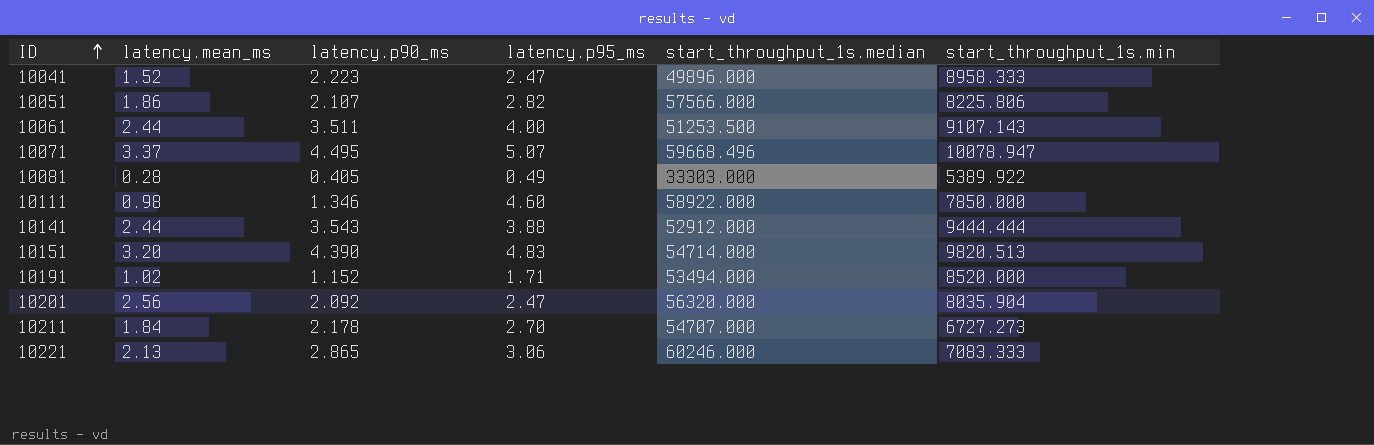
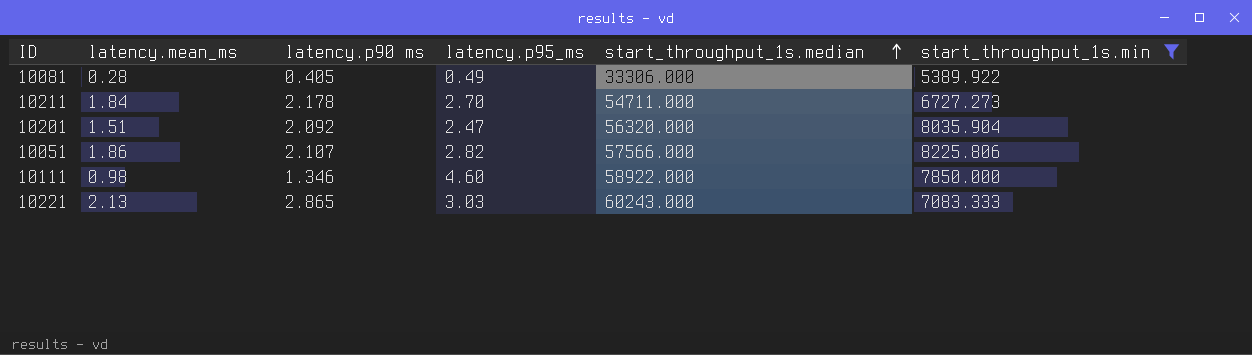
filter: none -> start_throughput_1s.min <= 8225.806
row order: ID ascending -> start_throughput_1s.median ascending
column name: latency.p90_ms -> latency.p90 ms
10081 | start_throughput_1s.median: 33303.000 -> 33306.000
10211 | start_throughput_1s.median: 54707.000 -> 54711.000
10201 | latency.mean_ms: 2.56 -> 1.51
10221 | latency.p95_ms: 3.06 -> 3.03
10221 | start_throughput_1s.median: 60246.000 -> 60243.000

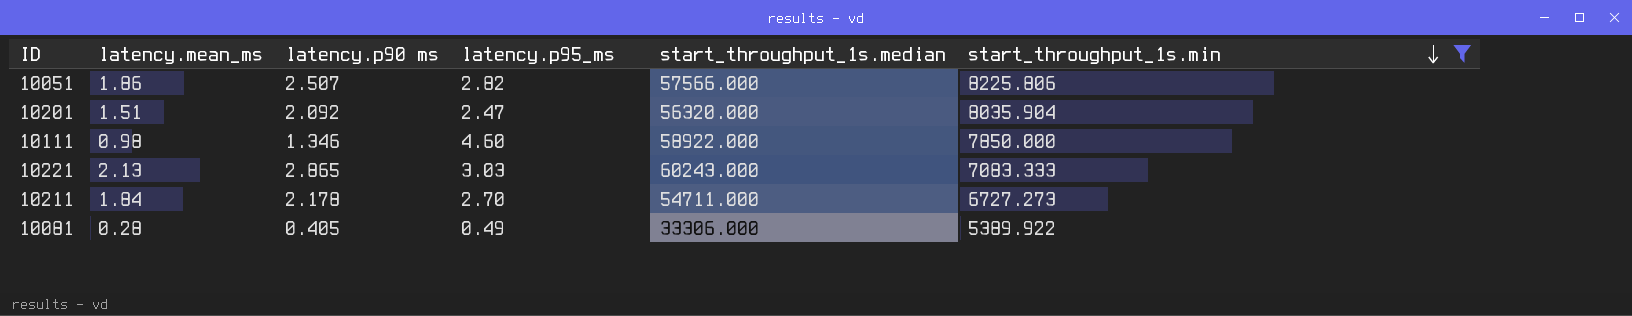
row order: start_throughput_1s.median ascending -> start_throughput_1s.min descending
10051 | latency.p90 ms: 2.107 -> 2.507

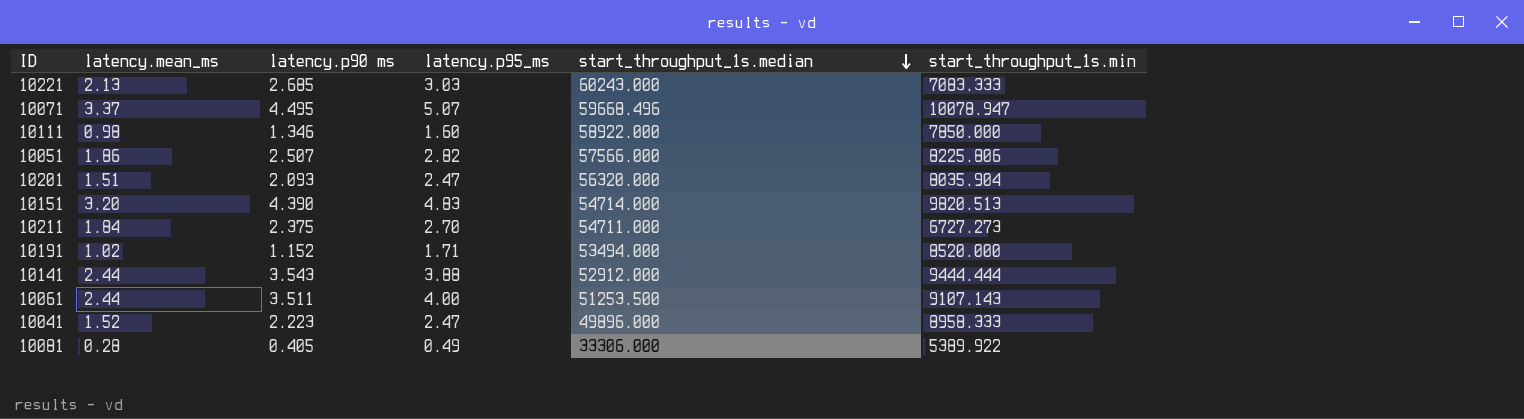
filter: start_throughput_1s.min <= 8225.806 -> none
row order: start_throughput_1s.min descending -> start_throughput_1s.median descending
10221 | latency.p90 ms: 2.865 -> 2.685
10111 | latency.p95_ms: 4.60 -> 1.60
10201 | latency.p90 ms: 2.092 -> 2.093
10211 | latency.p90 ms: 2.178 -> 2.375

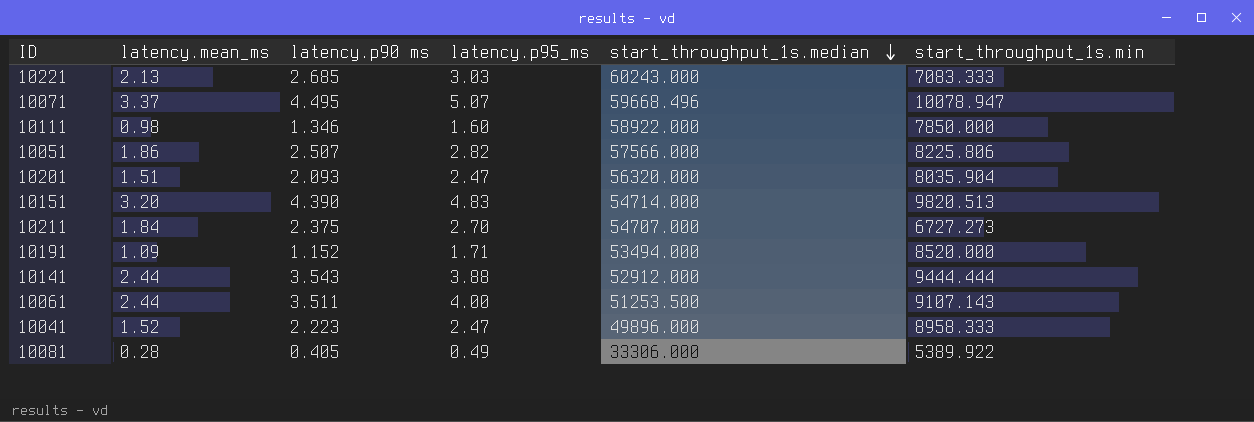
10211 | start_throughput_1s.median: 54711.000 -> 54707.000
10191 | latency.mean_ms: 1.02 -> 1.09

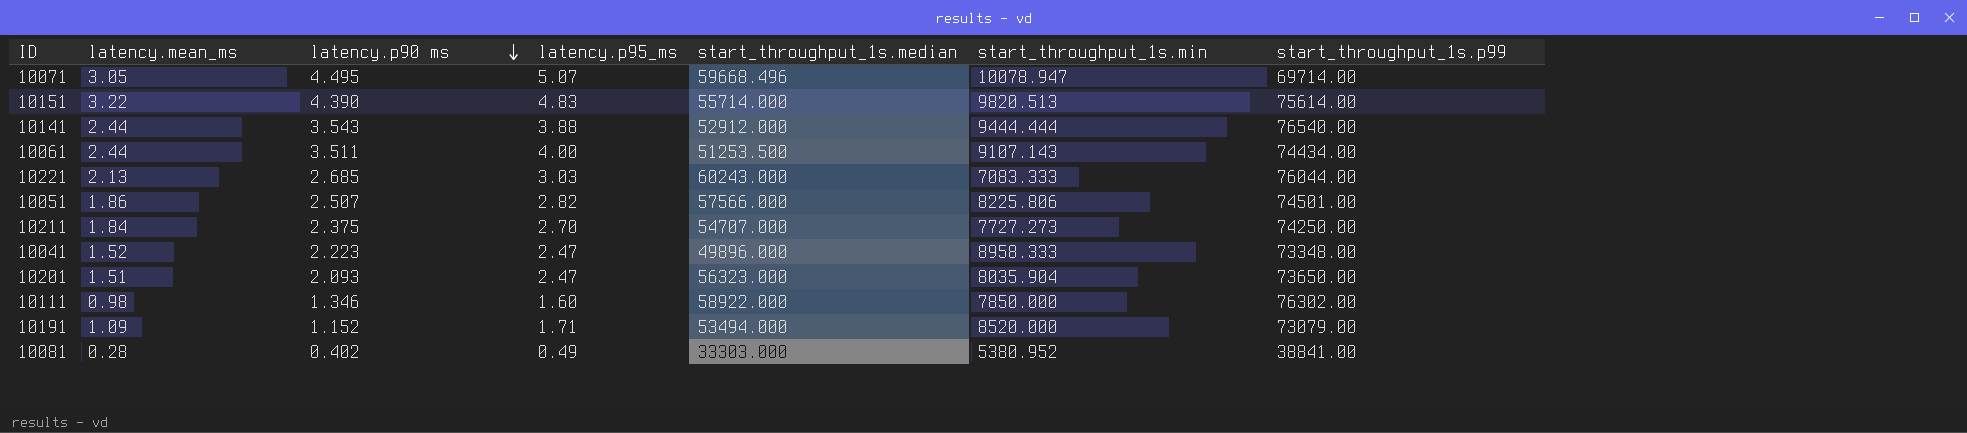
row order: start_throughput_1s.median descending -> latency.p90 ms descending
column start_throughput_1s.p99 | position: none -> 7
10071 | latency.mean_ms: 3.37 -> 3.05
10151 | latency.mean_ms: 3.20 -> 3.22
10151 | start_throughput_1s.median: 54714.000 -> 55714.000
10211 | start_throughput_1s.min: 6727.273 -> 7727.273
10201 | start_throughput_1s.median: 56320.000 -> 56323.000
10081 | latency.p90 ms: 0.405 -> 0.402
10081 | start_throughput_1s.median: 33306.000 -> 33303.000
10081 | start_throughput_1s.min: 5389.922 -> 5380.952

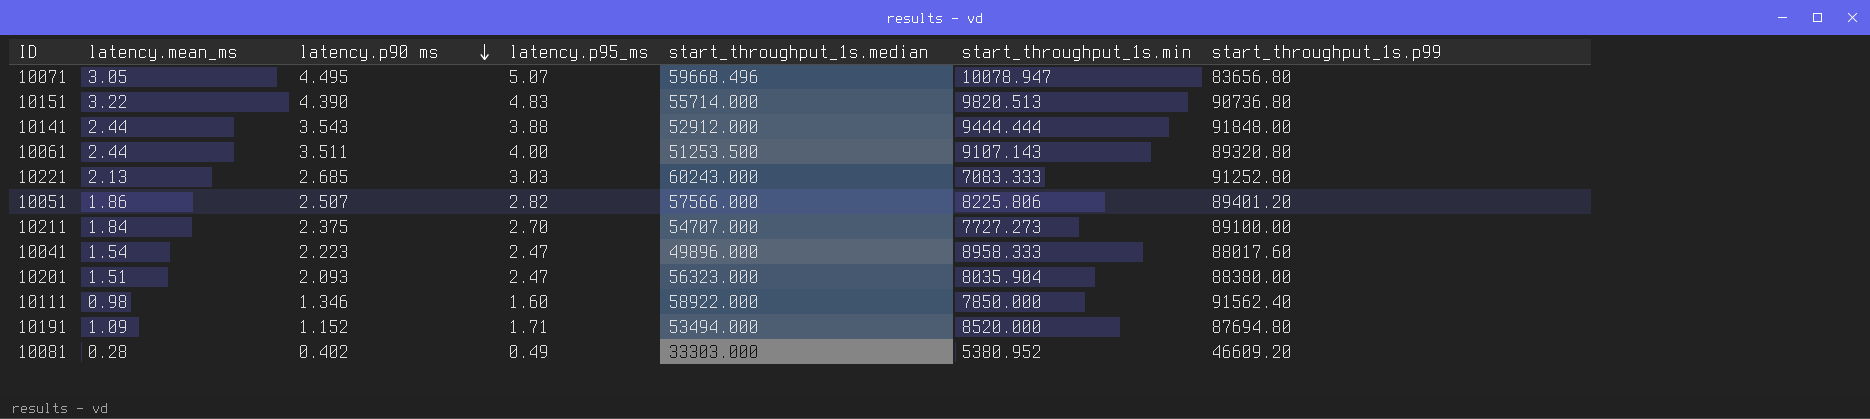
10071 | start_throughput_1s.p99: 69714.00 -> 83656.80
10151 | start_throughput_1s.p99: 75614.00 -> 90736.80
10141 | start_throughput_1s.p99: 76540.00 -> 91848.00
10061 | start_throughput_1s.p99: 74434.00 -> 89320.80
10221 | start_throughput_1s.p99: 76044.00 -> 91252.80
10051 | start_throughput_1s.p99: 74501.00 -> 89401.20
10211 | start_throughput_1s.p99: 74250.00 -> 89100.00
10041 | latency.mean_ms: 1.52 -> 1.54
10041 | start_throughput_1s.p99: 73348.00 -> 88017.60
10201 | start_throughput_1s.p99: 73650.00 -> 88380.00
10111 | start_throughput_1s.p99: 76302.00 -> 91562.40
10191 | start_throughput_1s.p99: 73079.00 -> 87694.80
10081 | start_throughput_1s.p99: 38841.00 -> 46609.20

